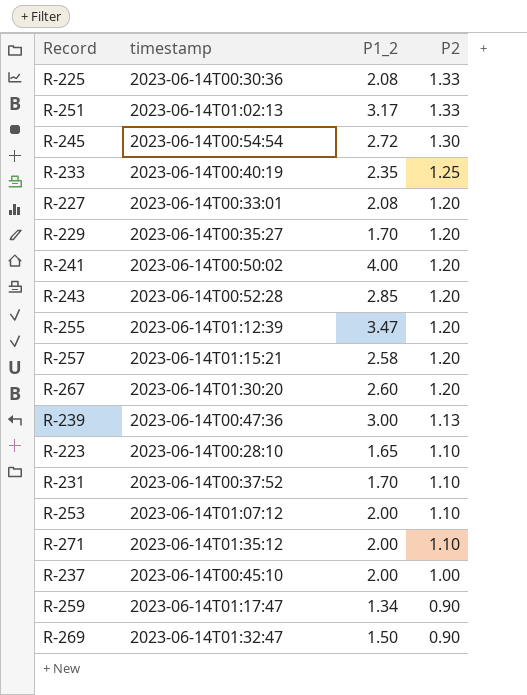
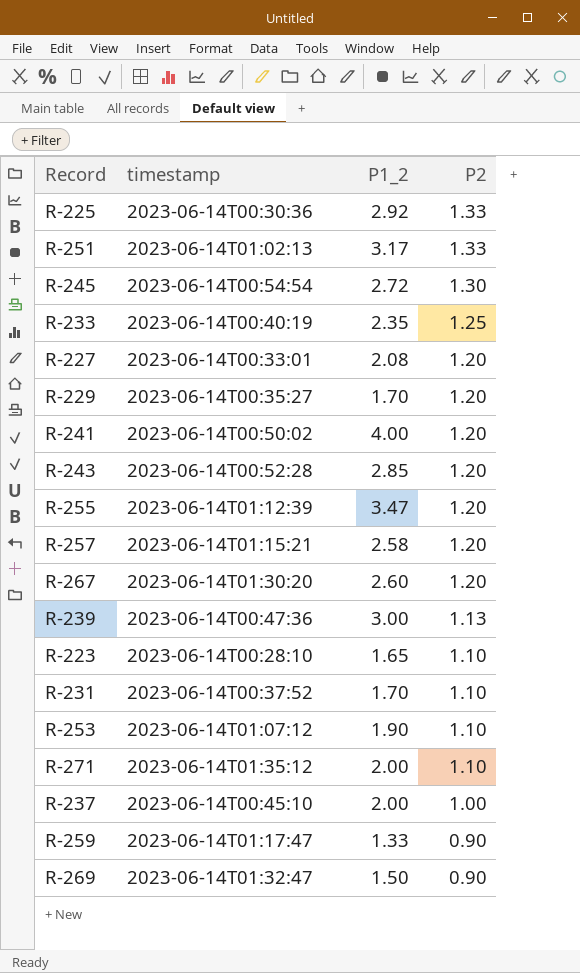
R-225 | P1_2: 2.08 -> 2.92
R-253 | P1_2: 2.00 -> 1.90
R-259 | P1_2: 1.34 -> 1.33

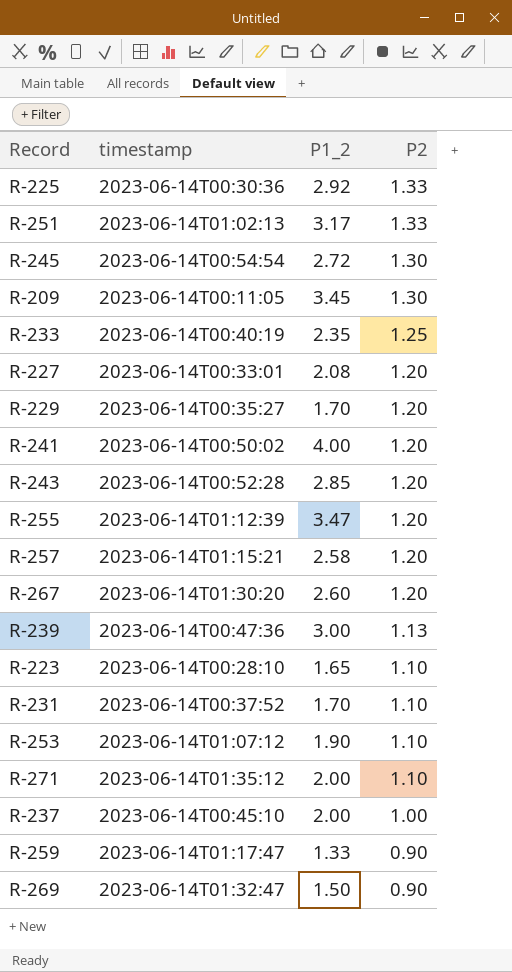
row R-209: none -> 2023-06-14T00:11:05 | 3.45 | 1.30

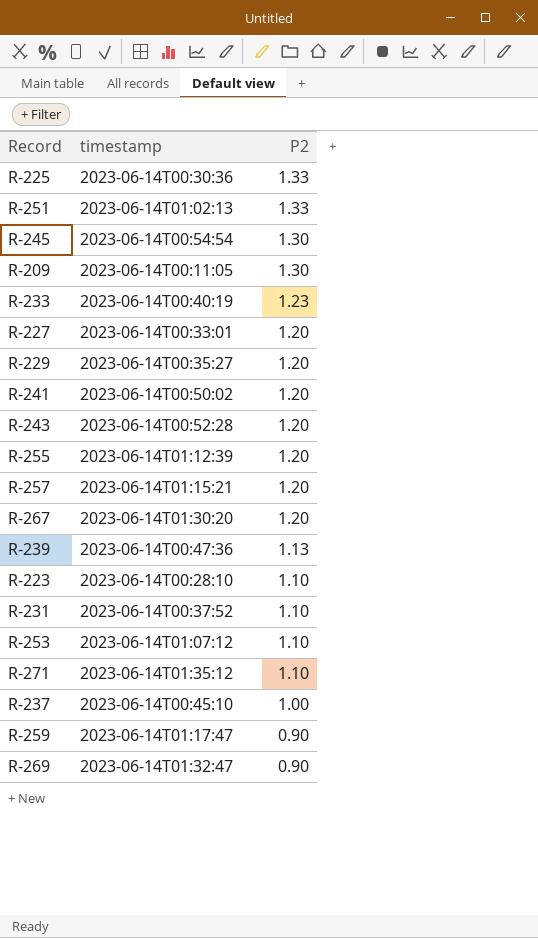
column P1_2 | position: 3 -> none
R-233 | P2: 1.25 -> 1.23

